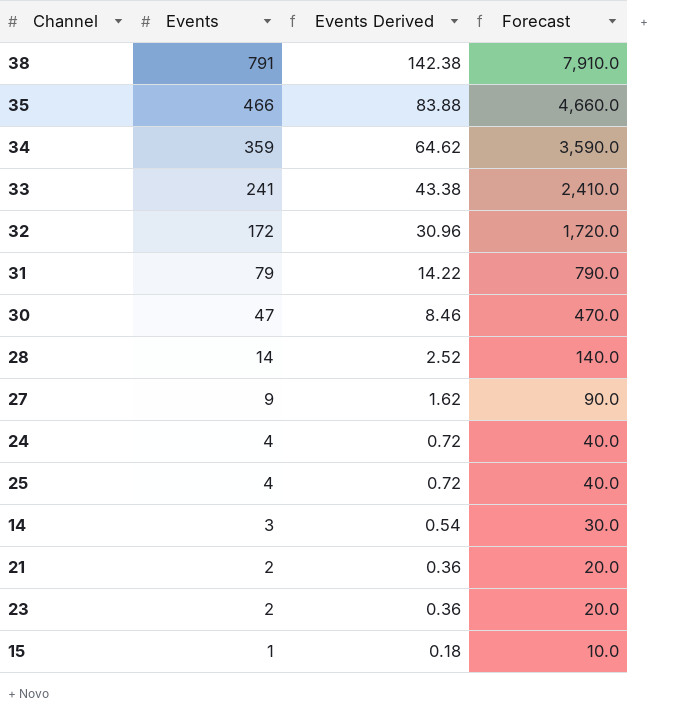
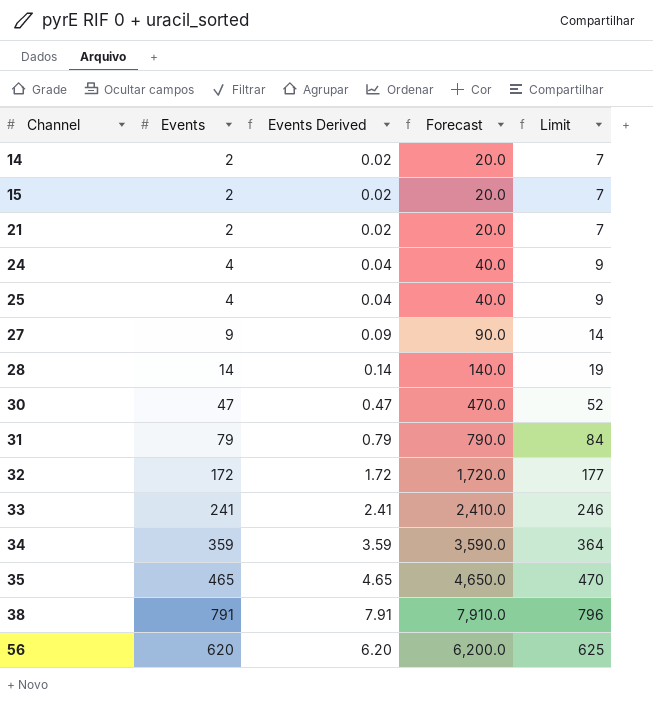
row order: Events descending -> Channel ascending
column Events Derived | formula: [Events] * 0.18 -> [Events] * 0.01
column Limit | formula: none -> [Events] + 5
row 23: 2 | 0.36 | 20.0 -> none
14 | Events: 3 -> 2
14 | Forecast: 30.0 -> 20.0
15 | Events: 1 -> 2
15 | Forecast: 10.0 -> 20.0
35 | Events: 466 -> 465
35 | Forecast: 4,660.0 -> 4,650.0
row 56: none -> 620 | 6.20 | 6,200.0 | 625

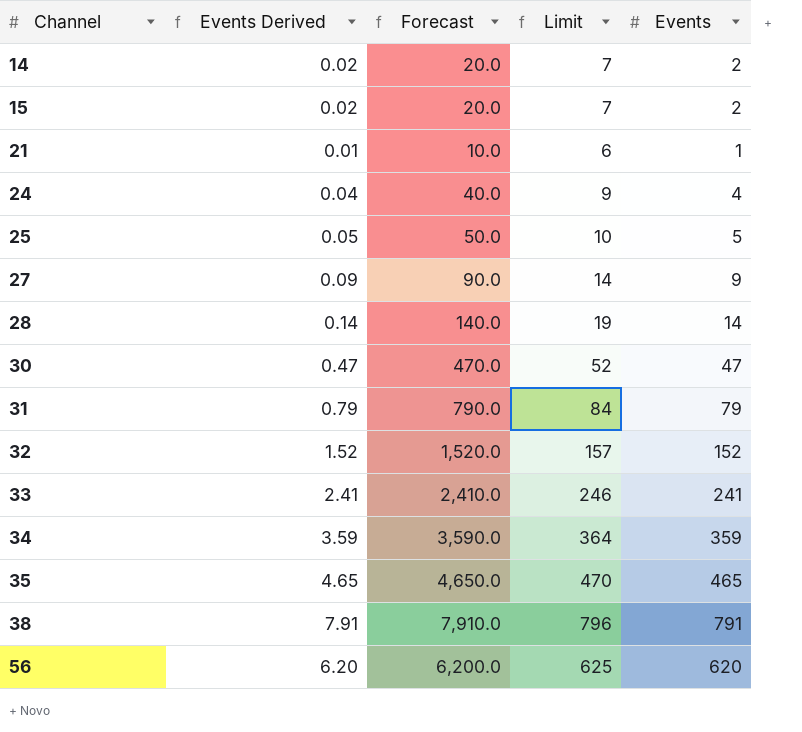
column Events | position: 2 -> 5
21 | Events Derived: 0.02 -> 0.01
21 | Forecast: 20.0 -> 10.0
21 | Limit: 7 -> 6
21 | Events: 2 -> 1
25 | Events Derived: 0.04 -> 0.05
25 | Forecast: 40.0 -> 50.0
25 | Limit: 9 -> 10
25 | Events: 4 -> 5
32 | Events Derived: 1.72 -> 1.52
32 | Forecast: 1,720.0 -> 1,520.0
32 | Limit: 177 -> 157
32 | Events: 172 -> 152

